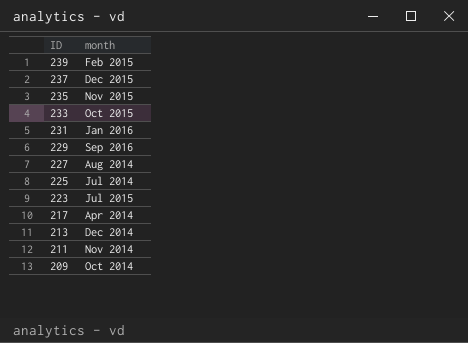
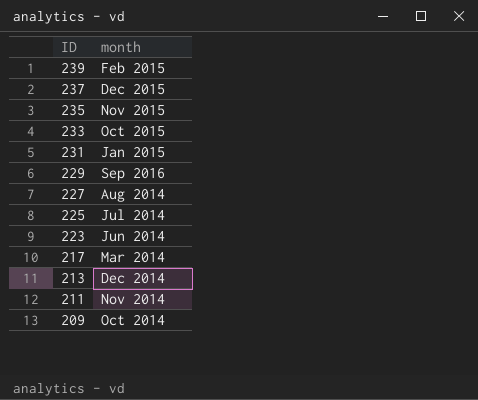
231 | month: Jan 2016 -> Jan 2015
223 | month: Jul 2015 -> Jun 2014
217 | month: Apr 2014 -> Mar 2014

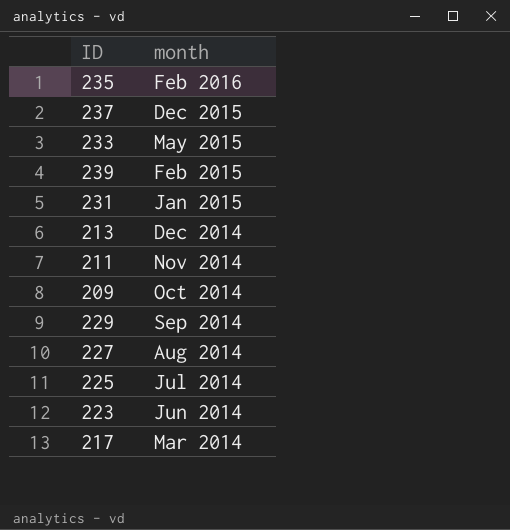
row order: ID descending -> month descending
235 | month: Nov 2015 -> Feb 2016
233 | month: Oct 2015 -> May 2015
229 | month: Sep 2016 -> Sep 2014

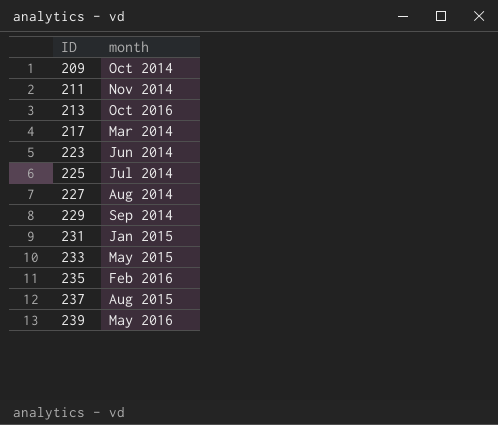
row order: month descending -> ID ascending
213 | month: Dec 2014 -> Oct 2016
237 | month: Dec 2015 -> Aug 2015
239 | month: Feb 2015 -> May 2016

